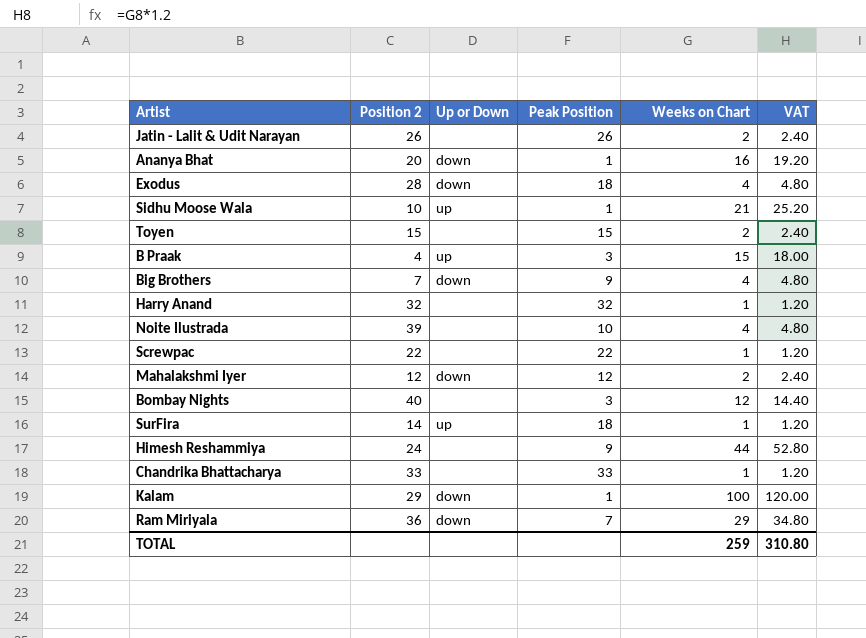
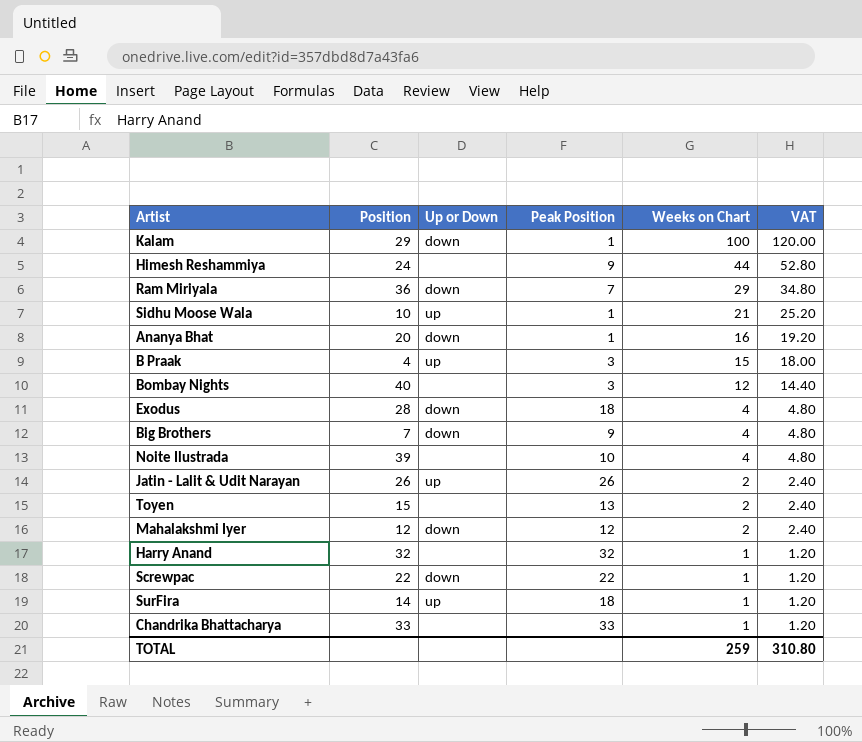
row order: none -> Weeks on Chart descending
column name: Position 2 -> Position
Jatin - Lalit & Udit Narayan | Up or Down: none -> up
Toyen | Peak Position: 15 -> 13
Screwpac | Up or Down: none -> down

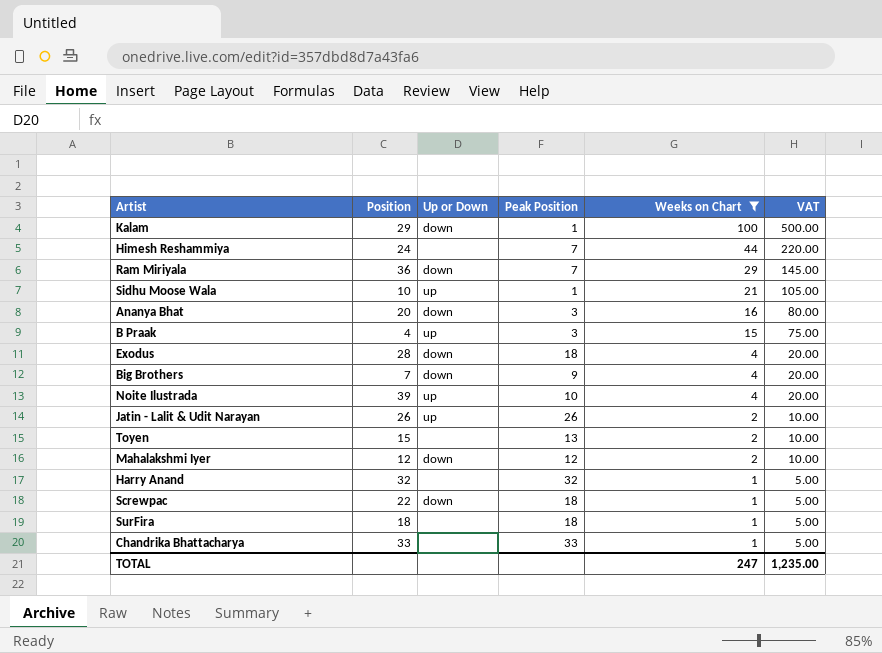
filter: none -> Weeks on Chart != 12
column VAT | formula: [Weeks on Chart] * 1.2 -> [Weeks on Chart] * 5
Himesh Reshammiya | Peak Position: 9 -> 7
Ananya Bhat | Peak Position: 1 -> 3
Noite Ilustrada | Up or Down: none -> up
Screwpac | Peak Position: 22 -> 18
SurFira | Position: 14 -> 18
SurFira | Up or Down: up -> none
TOTAL | Weeks on Chart: 259 -> 247
TOTAL | VAT: 310.80 -> 1,235.00

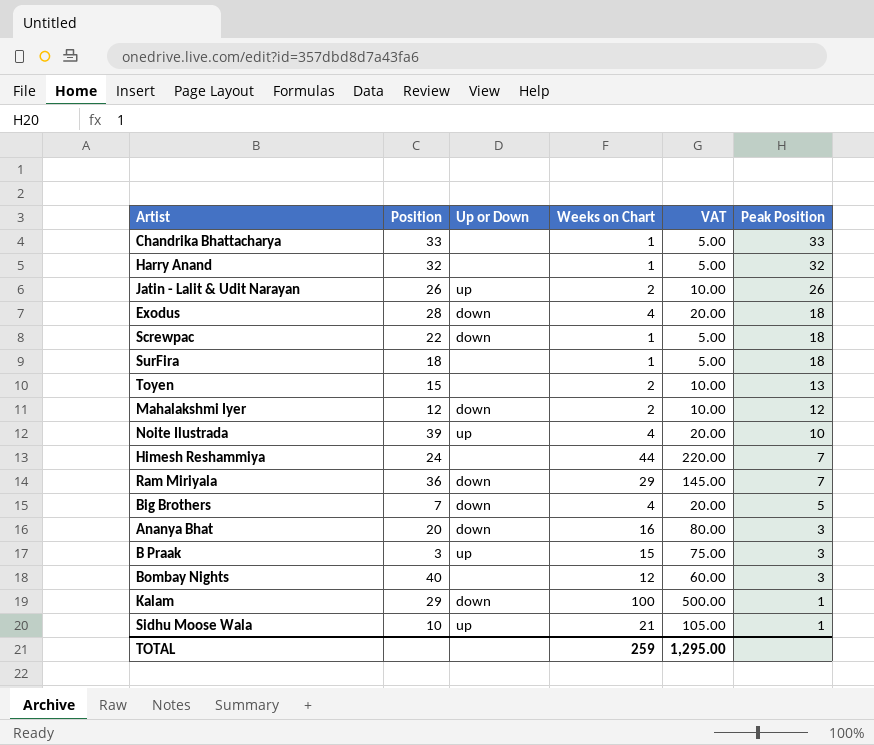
filter: Weeks on Chart != 12 -> none
row order: Weeks on Chart descending -> Peak Position descending
column Peak Position | position: 4 -> 6
Big Brothers | Peak Position: 9 -> 5
B Praak | Position: 4 -> 3
TOTAL | Weeks on Chart: 247 -> 259
TOTAL | VAT: 1,235.00 -> 1,295.00

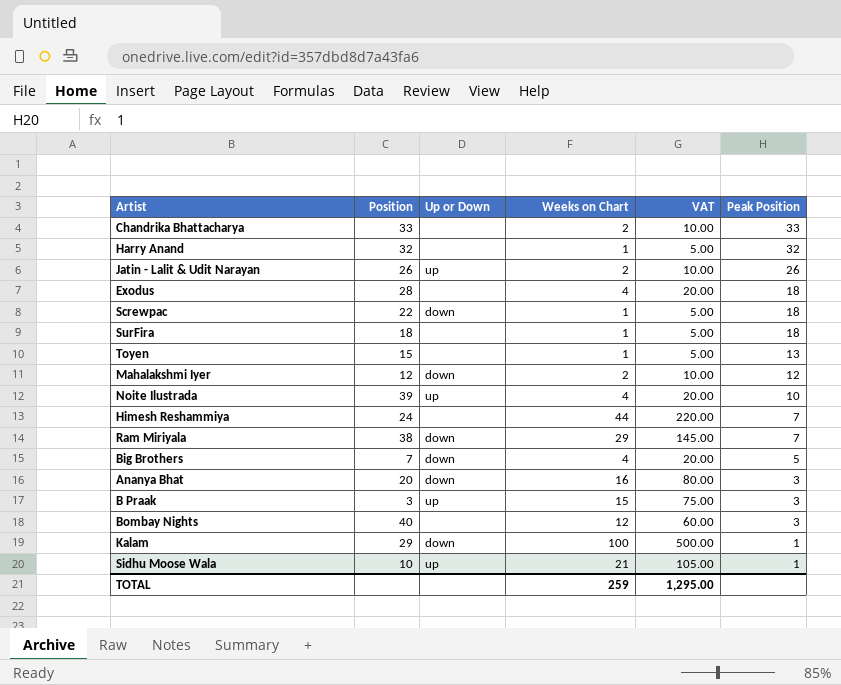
Chandrika Bhattacharya | Weeks on Chart: 1 -> 2
Chandrika Bhattacharya | VAT: 5.00 -> 10.00
Exodus | Up or Down: down -> none
Toyen | Weeks on Chart: 2 -> 1
Toyen | VAT: 10.00 -> 5.00
Ram Miriyala | Position: 36 -> 38

